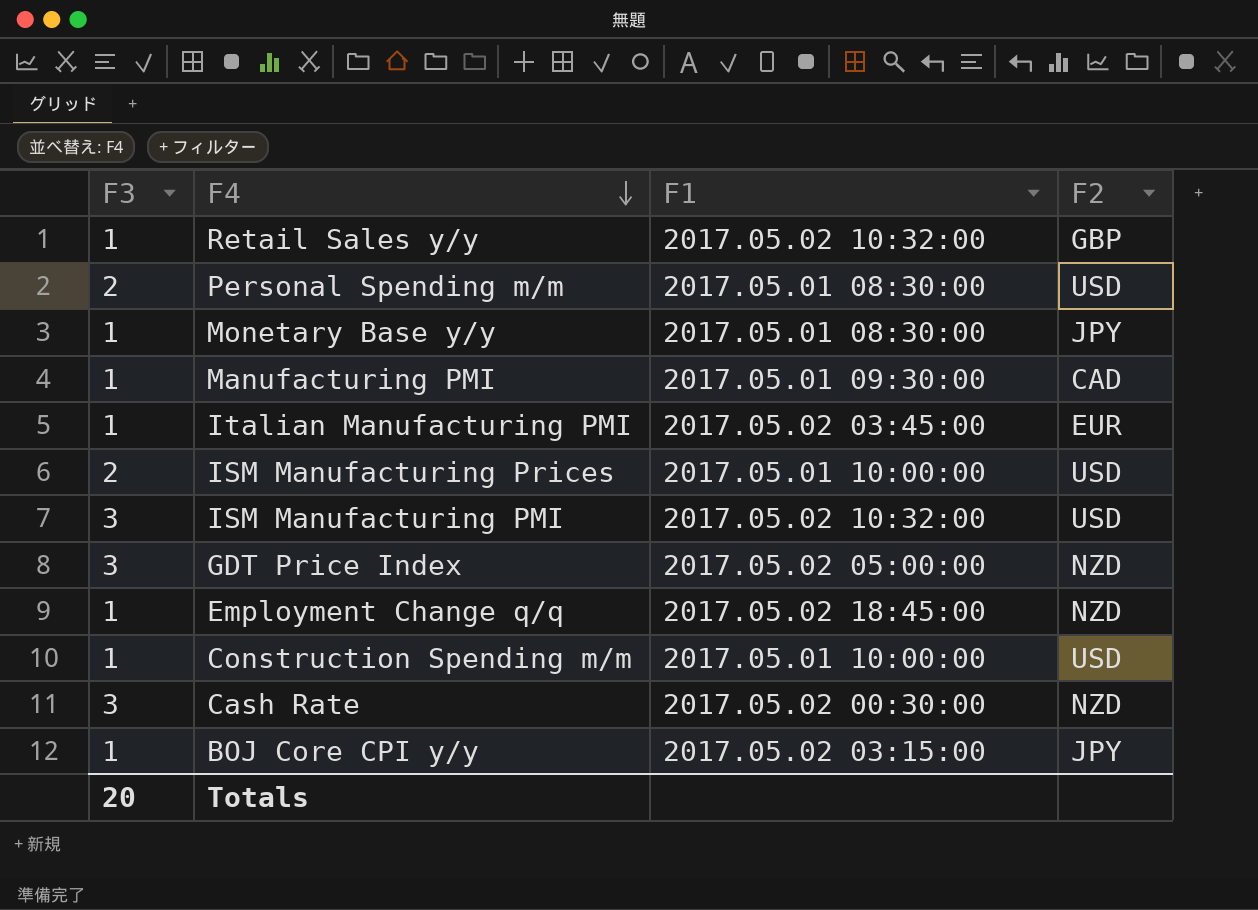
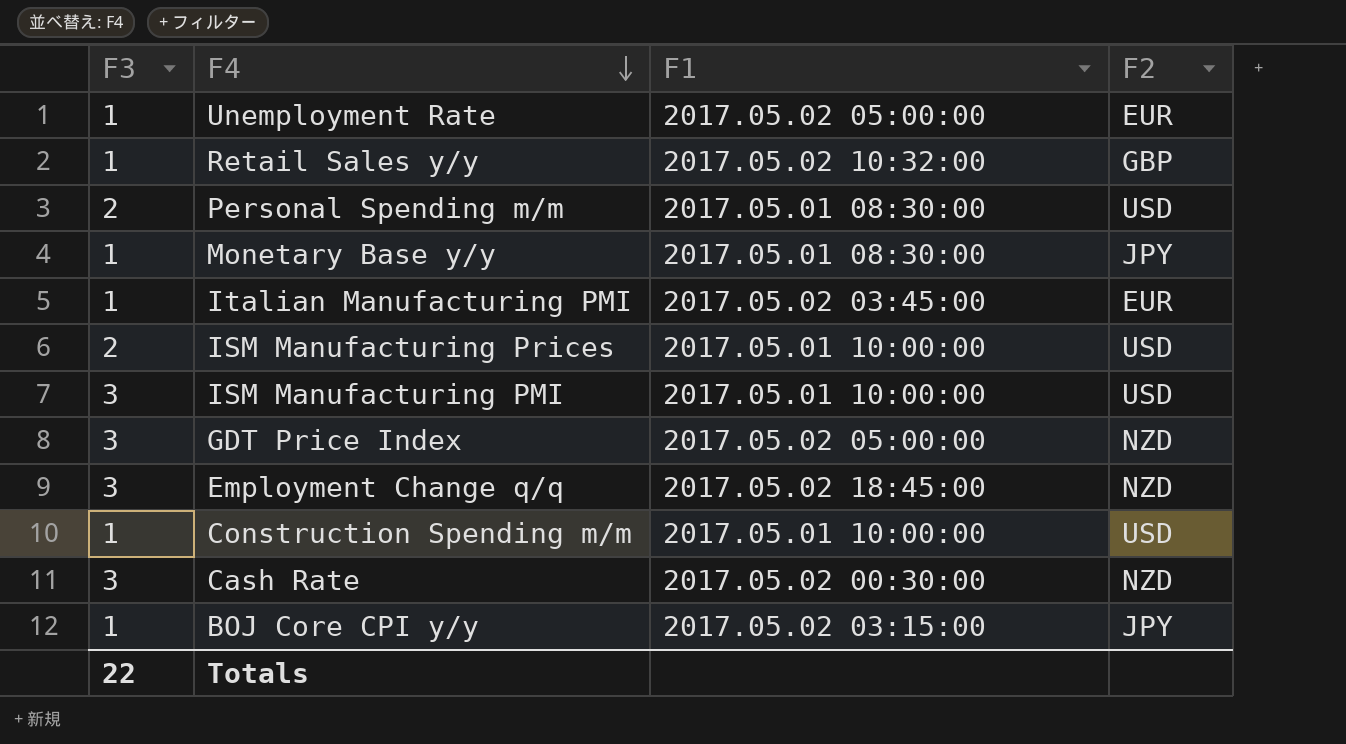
row Manufacturing PMI: 1 | 2017.05.01 09:30:00 | CAD -> none
row Unemployment Rate: none -> 1 | 2017.05.02 05:00:00 | EUR
ISM Manufacturing PMI | F1: 2017.05.02 10:32:00 -> 2017.05.01 10:00:00
Employment Change q/q | F3: 1 -> 3
Totals | F3: 20 -> 22

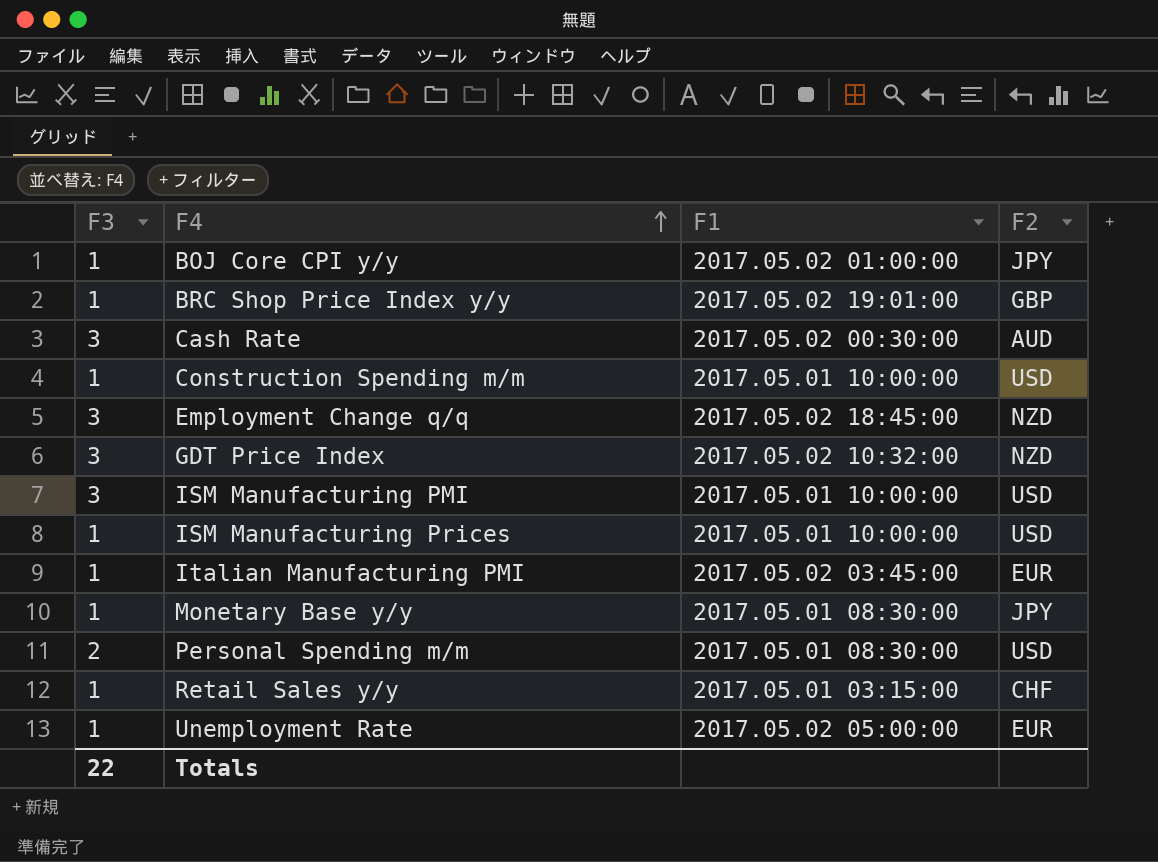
row order: F4 descending -> F4 ascending
BOJ Core CPI y/y | F1: 2017.05.02 03:15:00 -> 2017.05.02 01:00:00
row BRC Shop Price Index y/y: none -> 1 | 2017.05.02 19:01:00 | GBP
Cash Rate | F2: NZD -> AUD
GDT Price Index | F1: 2017.05.02 05:00:00 -> 2017.05.02 10:32:00
ISM Manufacturing Prices | F3: 2 -> 1
Retail Sales y/y | F1: 2017.05.02 10:32:00 -> 2017.05.01 03:15:00
Retail Sales y/y | F2: GBP -> CHF

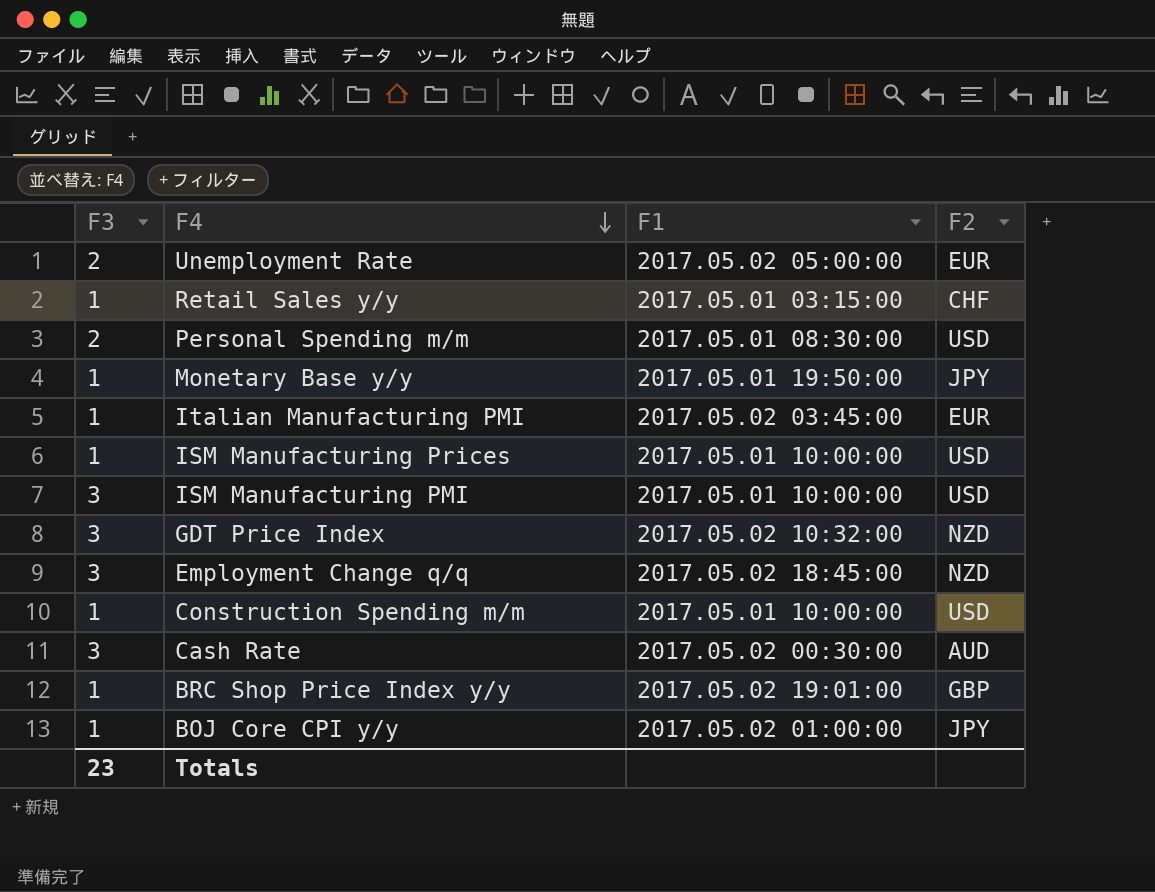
row order: F4 ascending -> F4 descending
Unemployment Rate | F3: 1 -> 2
Monetary Base y/y | F1: 2017.05.01 08:30:00 -> 2017.05.01 19:50:00
Totals | F3: 22 -> 23

